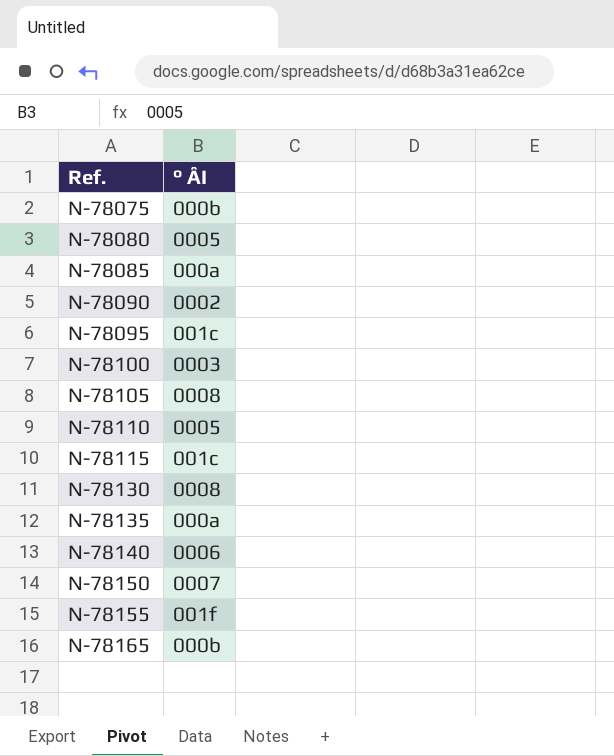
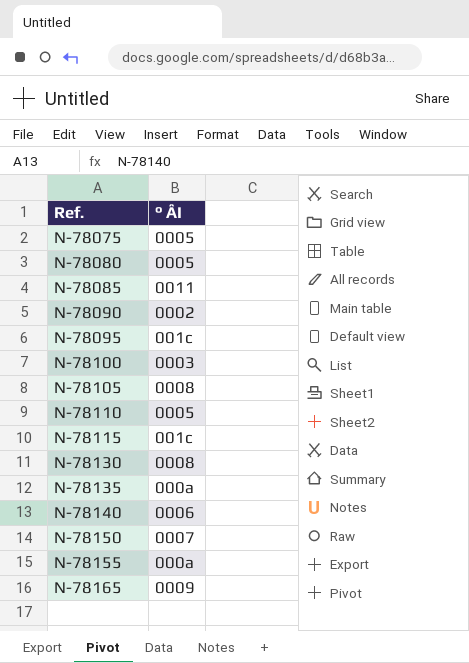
N-78075 | ° ÂI: 000b -> 0005
N-78085 | ° ÂI: 000a -> 0011
N-78155 | ° ÂI: 001f -> 000a
N-78165 | ° ÂI: 000b -> 0009

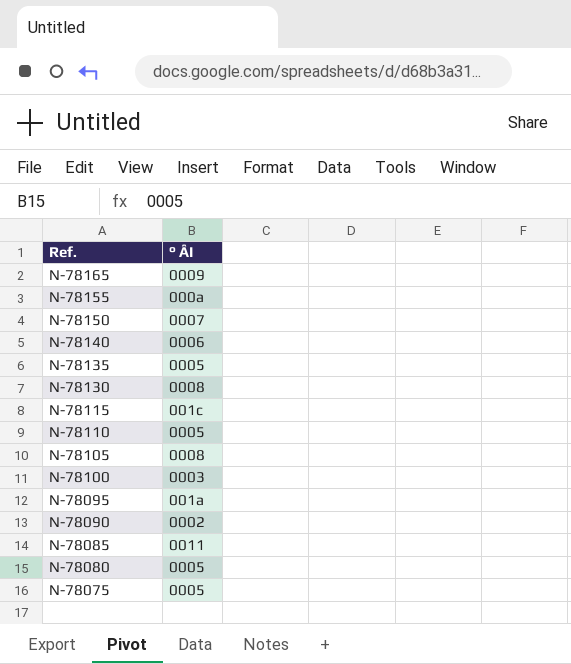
row order: Ref. ascending -> Ref. descending
N-78135 | ° ÂI: 000a -> 0005
N-78095 | ° ÂI: 001c -> 001a

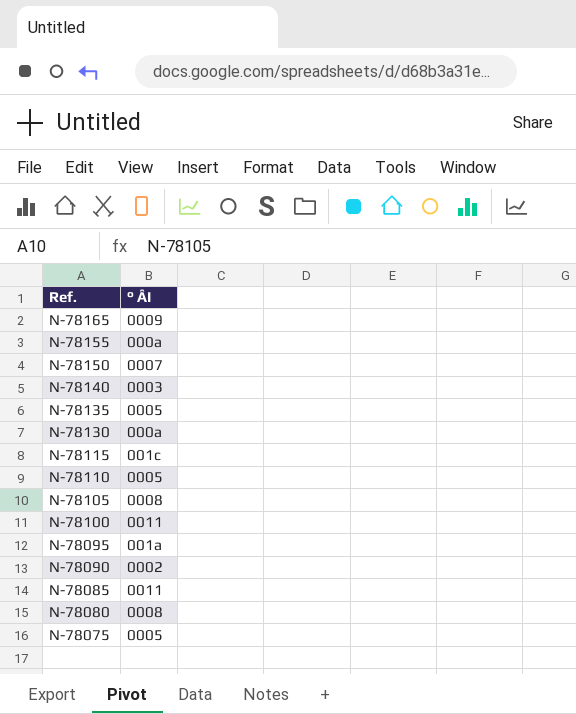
N-78140 | ° ÂI: 0006 -> 0003
N-78130 | ° ÂI: 0008 -> 000a
N-78100 | ° ÂI: 0003 -> 0011
N-78080 | ° ÂI: 0005 -> 0008

